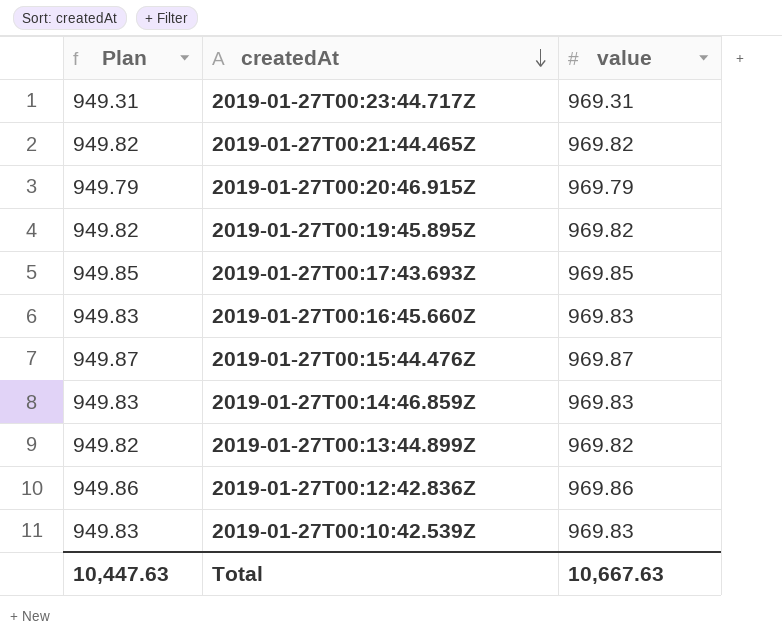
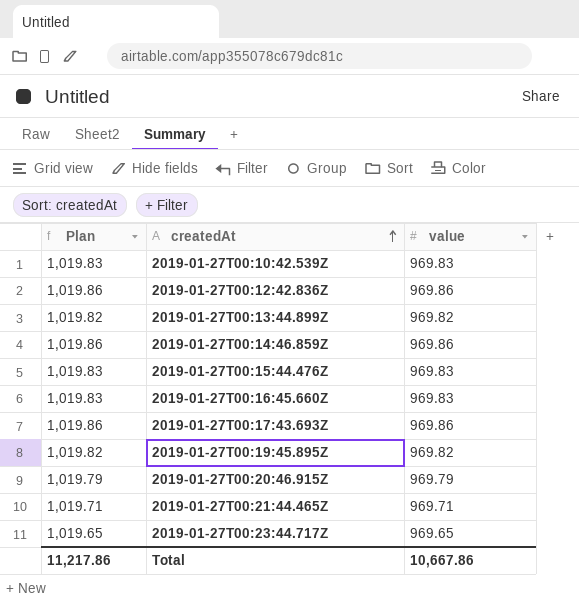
row order: createdAt descending -> createdAt ascending
column Plan | formula: [value] - 20 -> [value] + 50
2019-01-27T00:14:46.859Z | value: 969.83 -> 969.86
2019-01-27T00:15:44.476Z | value: 969.87 -> 969.83
2019-01-27T00:17:43.693Z | value: 969.85 -> 969.86
2019-01-27T00:21:44.465Z | value: 969.82 -> 969.71
2019-01-27T00:23:44.717Z | value: 969.31 -> 969.65
Total | Plan: 10,447.63 -> 11,217.86
Total | value: 10,667.63 -> 10,667.86

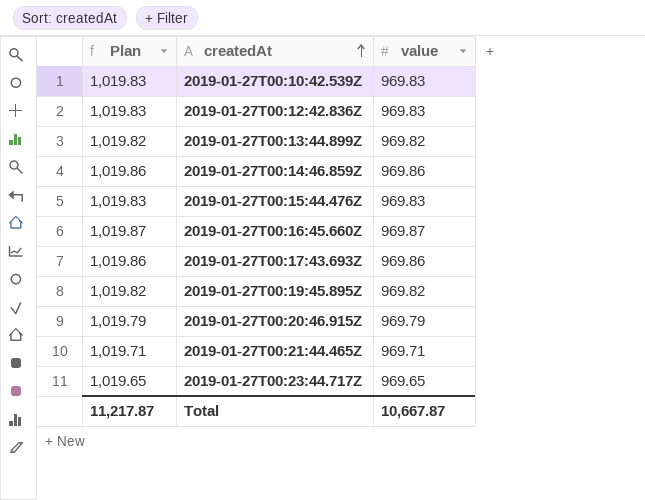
2019-01-27T00:12:42.836Z | Plan: 1,019.86 -> 1,019.83
2019-01-27T00:12:42.836Z | value: 969.86 -> 969.83
2019-01-27T00:16:45.660Z | Plan: 1,019.83 -> 1,019.87
2019-01-27T00:16:45.660Z | value: 969.83 -> 969.87
Total | Plan: 11,217.86 -> 11,217.87
Total | value: 10,667.86 -> 10,667.87

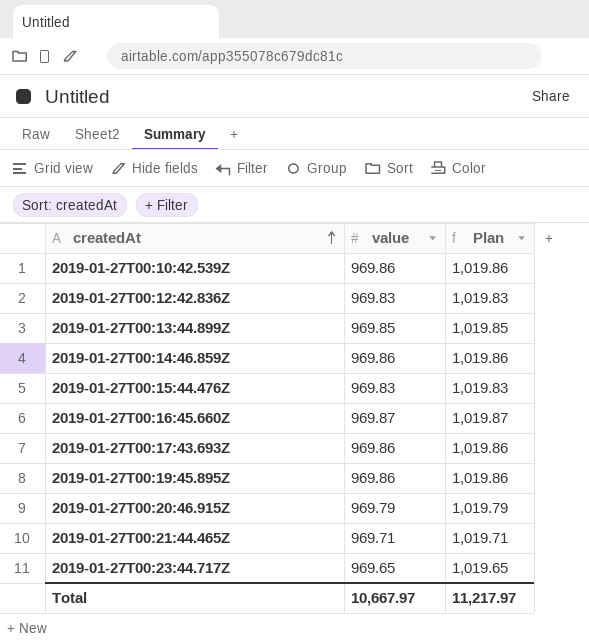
column Plan | position: 1 -> 3
2019-01-27T00:10:42.539Z | value: 969.83 -> 969.86
2019-01-27T00:10:42.539Z | Plan: 1,019.83 -> 1,019.86
2019-01-27T00:13:44.899Z | value: 969.82 -> 969.85
2019-01-27T00:13:44.899Z | Plan: 1,019.82 -> 1,019.85
2019-01-27T00:19:45.895Z | value: 969.82 -> 969.86
2019-01-27T00:19:45.895Z | Plan: 1,019.82 -> 1,019.86
Total | value: 10,667.87 -> 10,667.97
Total | Plan: 11,217.87 -> 11,217.97

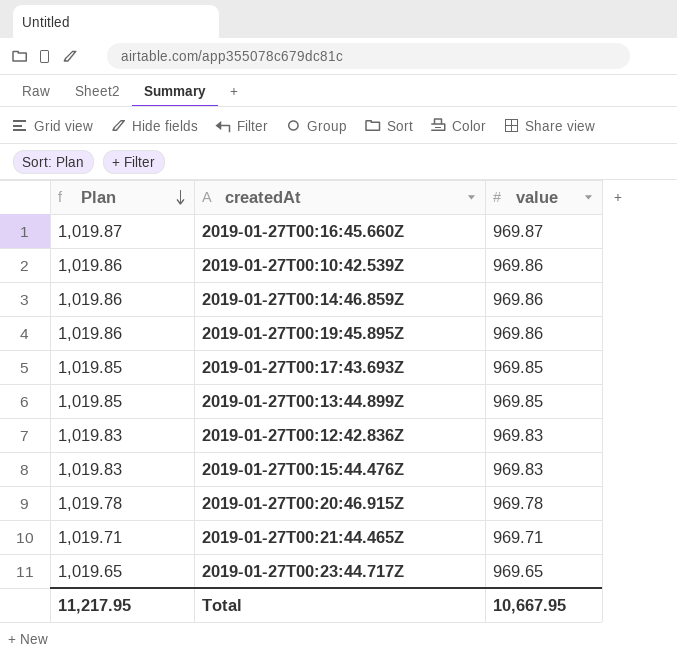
row order: createdAt ascending -> Plan descending
column Plan | position: 3 -> 1
2019-01-27T00:17:43.693Z | Plan: 1,019.86 -> 1,019.85
2019-01-27T00:17:43.693Z | value: 969.86 -> 969.85
2019-01-27T00:20:46.915Z | Plan: 1,019.79 -> 1,019.78
2019-01-27T00:20:46.915Z | value: 969.79 -> 969.78
Total | Plan: 11,217.97 -> 11,217.95
Total | value: 10,667.97 -> 10,667.95

